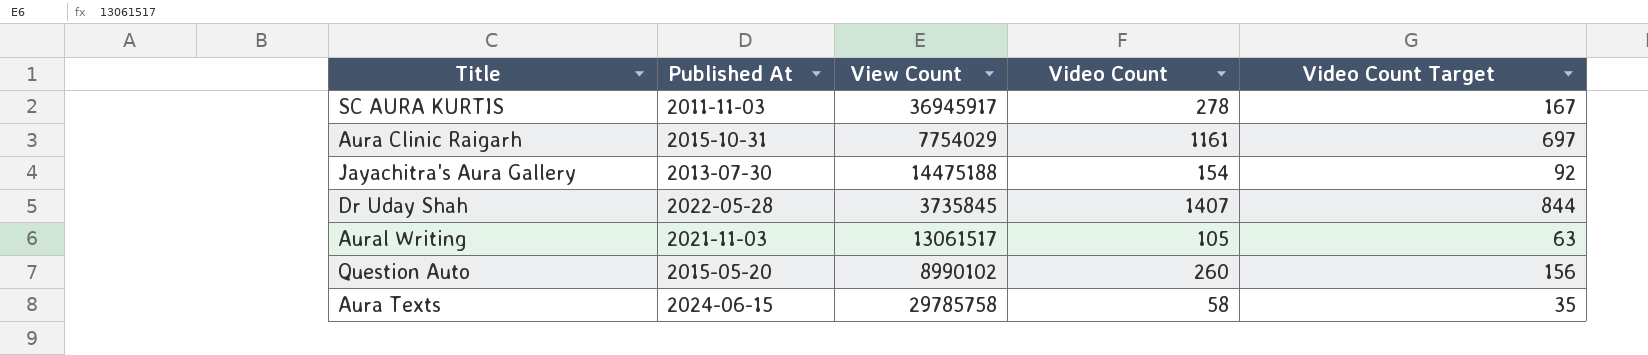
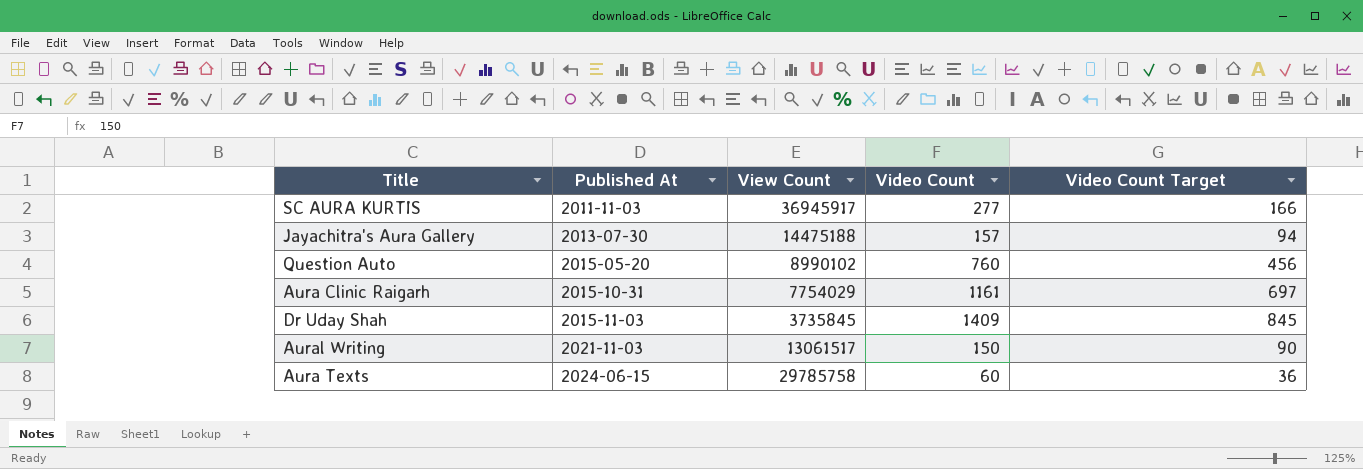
row order: none -> Published At ascending
SC AURA KURTIS | Video Count: 278 -> 277
SC AURA KURTIS | Video Count Target: 167 -> 166
Jayachitra's Aura Gallery | Video Count: 154 -> 157
Jayachitra's Aura Gallery | Video Count Target: 92 -> 94
Question Auto | Video Count: 260 -> 760
Question Auto | Video Count Target: 156 -> 456
Dr Uday Shah | Published At: 2022-05-28 -> 2015-11-03
Dr Uday Shah | Video Count: 1407 -> 1409
Dr Uday Shah | Video Count Target: 844 -> 845
Aural Writing | Video Count: 105 -> 150
Aural Writing | Video Count Target: 63 -> 90
Aura Texts | Video Count: 58 -> 60
Aura Texts | Video Count Target: 35 -> 36

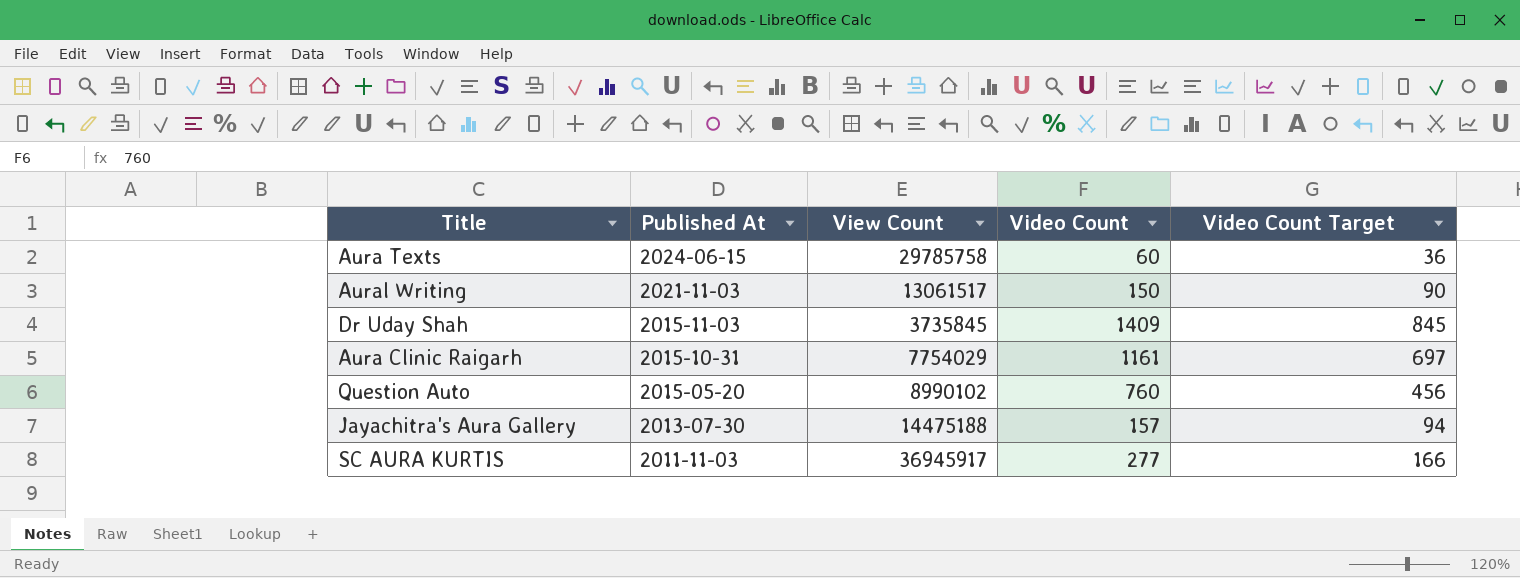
row order: Published At ascending -> Published At descending

